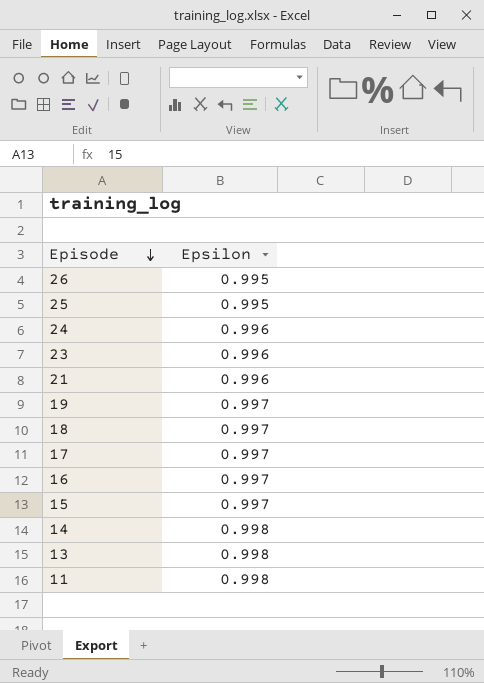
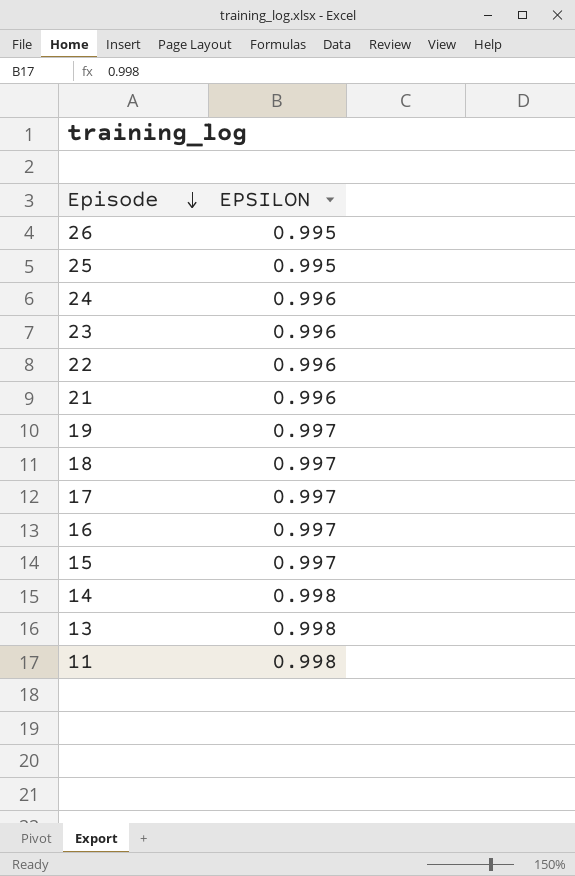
column name: Epsilon -> EPSILON
row 22: none -> 0.996

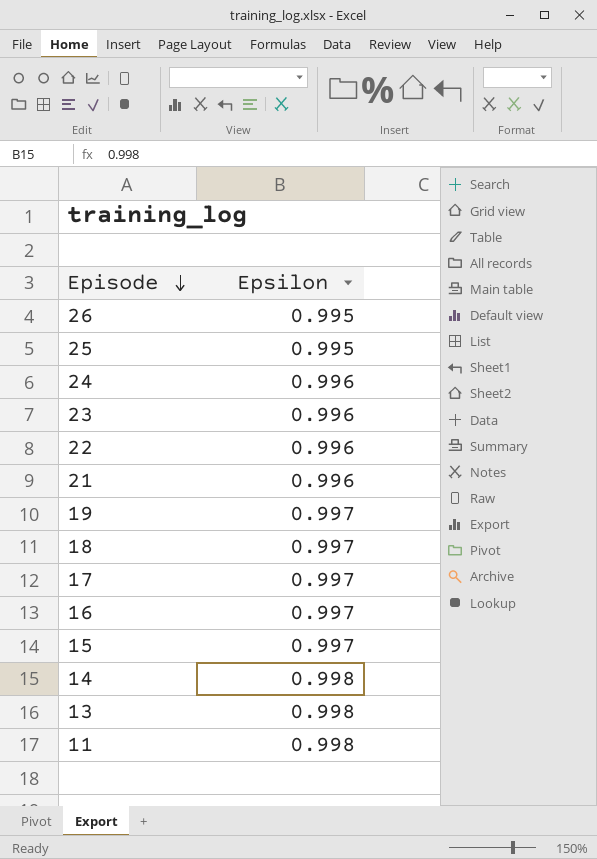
column name: EPSILON -> Epsilon

